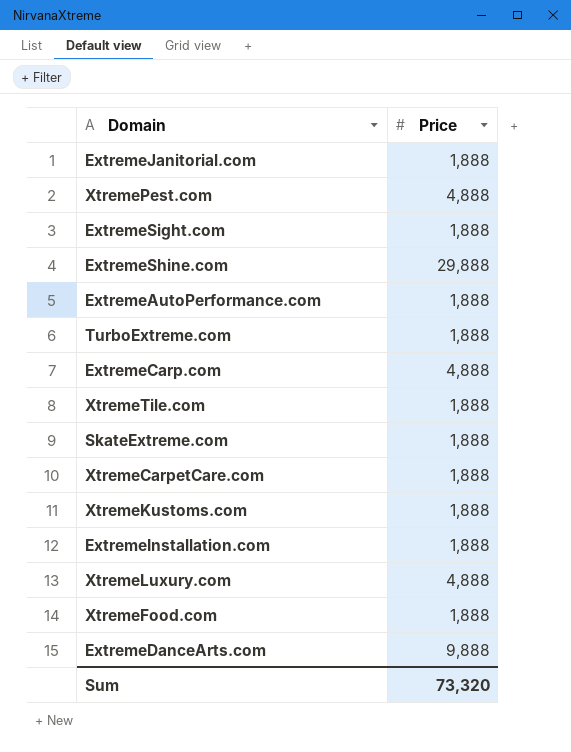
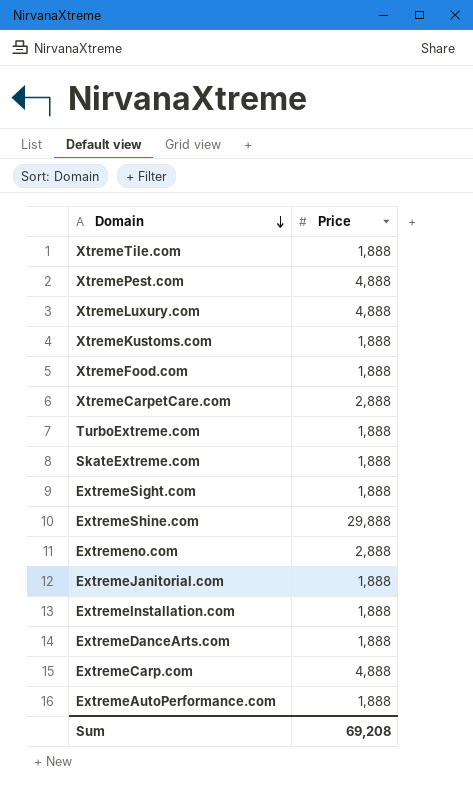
row order: none -> Domain descending
XtremeCarpetCare.com | Price: 1,888 -> 2,888
row Extremeno.com: none -> 2,888
ExtremeDanceArts.com | Price: 9,888 -> 1,888
Sum | Price: 73,320 -> 69,208

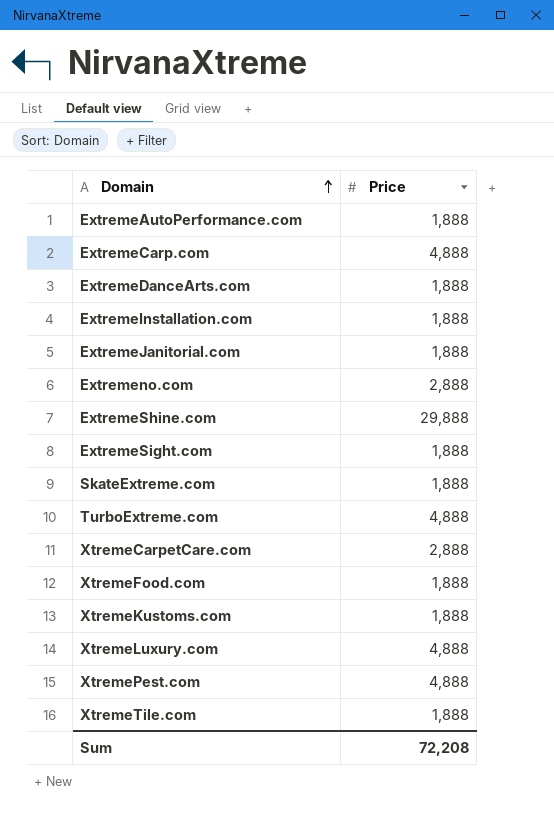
row order: Domain descending -> Domain ascending
TurboExtreme.com | Price: 1,888 -> 4,888
Sum | Price: 69,208 -> 72,208

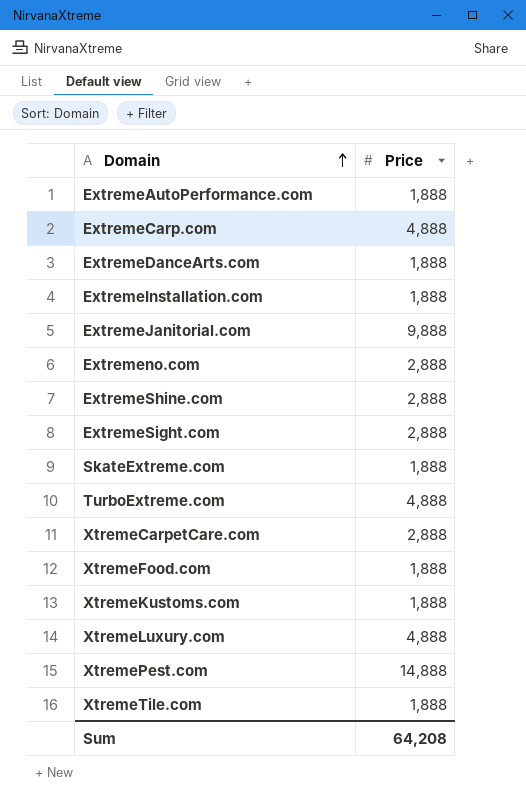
ExtremeJanitorial.com | Price: 1,888 -> 9,888
ExtremeShine.com | Price: 29,888 -> 2,888
ExtremeSight.com | Price: 1,888 -> 2,888
XtremePest.com | Price: 4,888 -> 14,888
Sum | Price: 72,208 -> 64,208

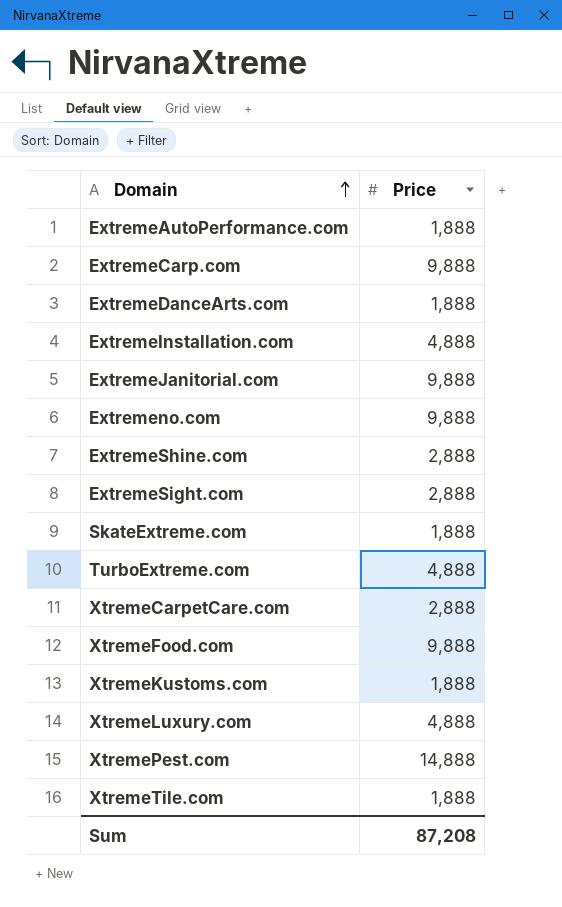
ExtremeCarp.com | Price: 4,888 -> 9,888
ExtremeInstallation.com | Price: 1,888 -> 4,888
Extremeno.com | Price: 2,888 -> 9,888
XtremeFood.com | Price: 1,888 -> 9,888
Sum | Price: 64,208 -> 87,208

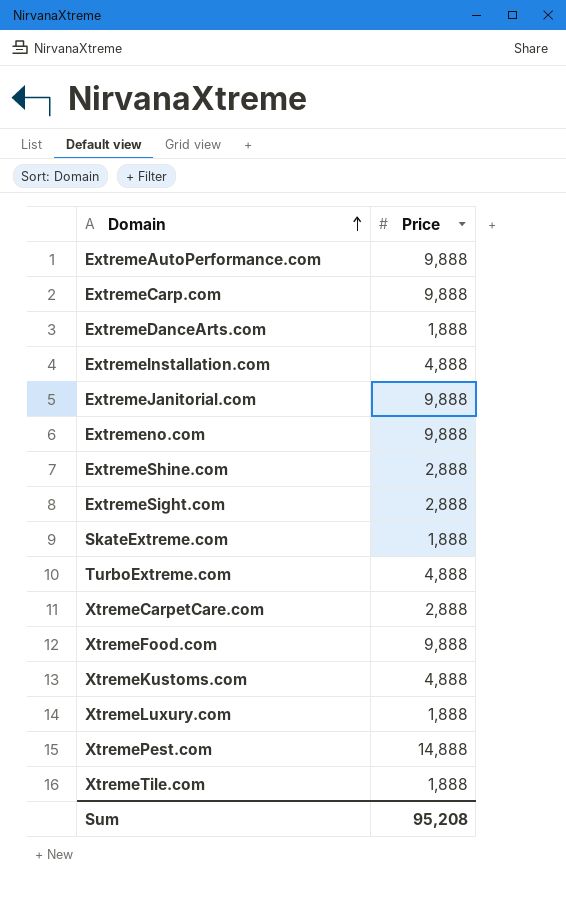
ExtremeAutoPerformance.com | Price: 1,888 -> 9,888
XtremeKustoms.com | Price: 1,888 -> 4,888
XtremeLuxury.com | Price: 4,888 -> 1,888
Sum | Price: 87,208 -> 95,208

